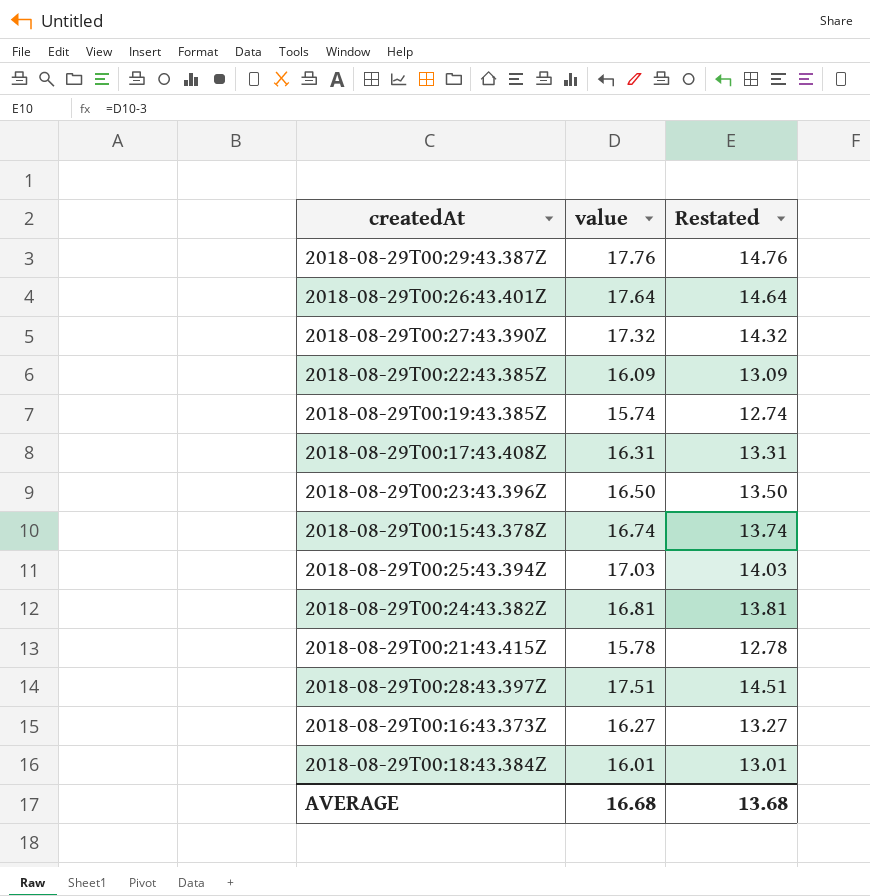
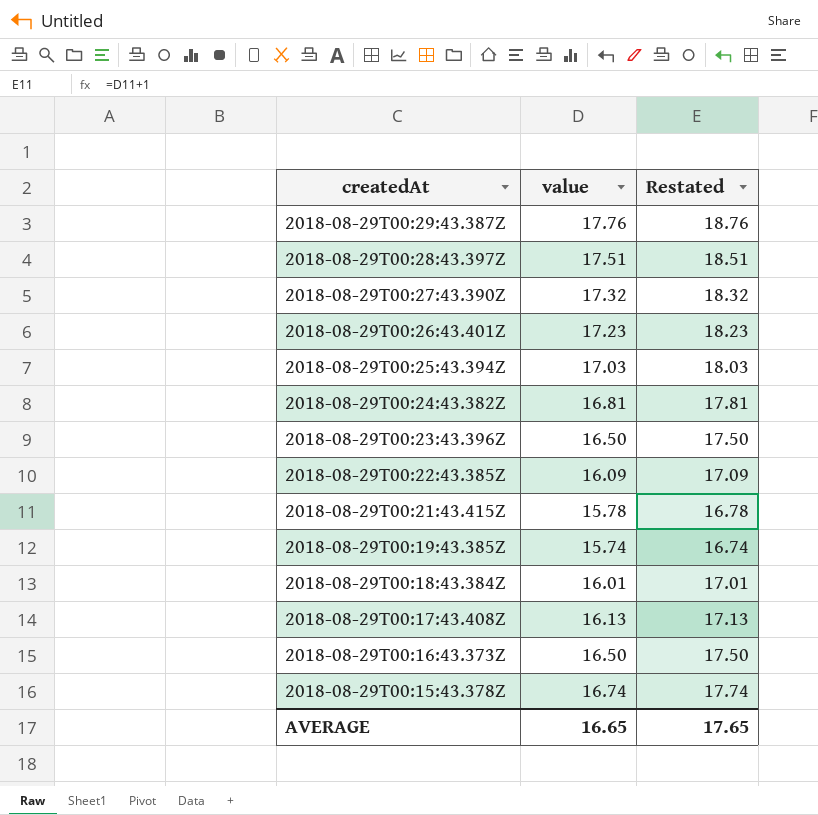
row order: none -> createdAt descending
column Restated | formula: [value] - 3 -> [value] + 1
2018-08-29T00:26:43.401Z | value: 17.64 -> 17.23
2018-08-29T00:17:43.408Z | value: 16.31 -> 16.13
2018-08-29T00:16:43.373Z | value: 16.27 -> 16.50
AVERAGE | value: 16.68 -> 16.65
AVERAGE | Restated: 13.68 -> 17.65

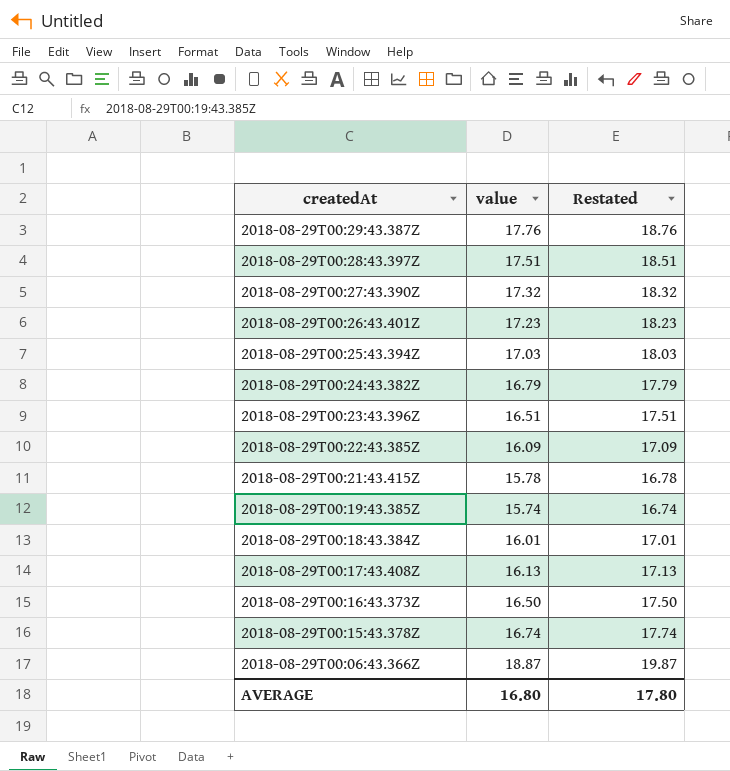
2018-08-29T00:24:43.382Z | value: 16.81 -> 16.79
2018-08-29T00:24:43.382Z | Restated: 17.81 -> 17.79
2018-08-29T00:23:43.396Z | value: 16.50 -> 16.51
2018-08-29T00:23:43.396Z | Restated: 17.50 -> 17.51
row 2018-08-29T00:06:43.366Z: none -> 18.87 | 19.87
AVERAGE | value: 16.65 -> 16.80
AVERAGE | Restated: 17.65 -> 17.80

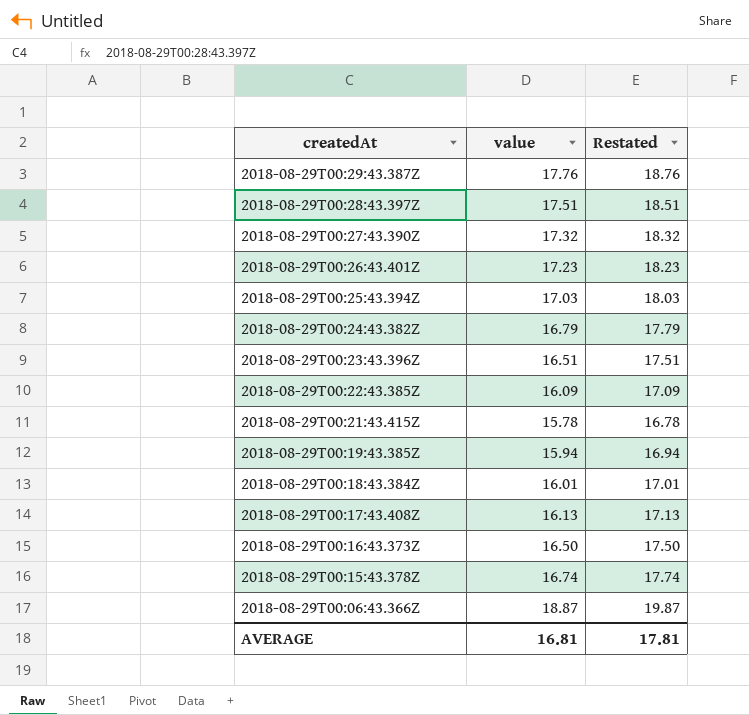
2018-08-29T00:19:43.385Z | value: 15.74 -> 15.94
2018-08-29T00:19:43.385Z | Restated: 16.74 -> 16.94
AVERAGE | value: 16.80 -> 16.81
AVERAGE | Restated: 17.80 -> 17.81

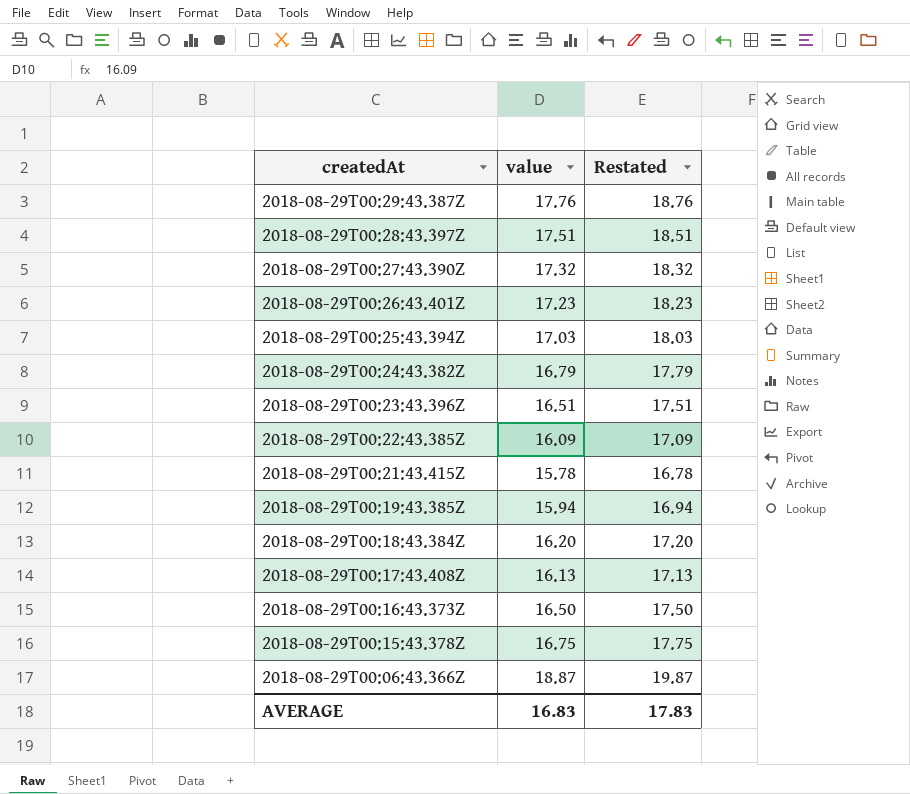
2018-08-29T00:18:43.384Z | value: 16.01 -> 16.20
2018-08-29T00:18:43.384Z | Restated: 17.01 -> 17.20
2018-08-29T00:15:43.378Z | value: 16.74 -> 16.75
2018-08-29T00:15:43.378Z | Restated: 17.74 -> 17.75
AVERAGE | value: 16.81 -> 16.83
AVERAGE | Restated: 17.81 -> 17.83

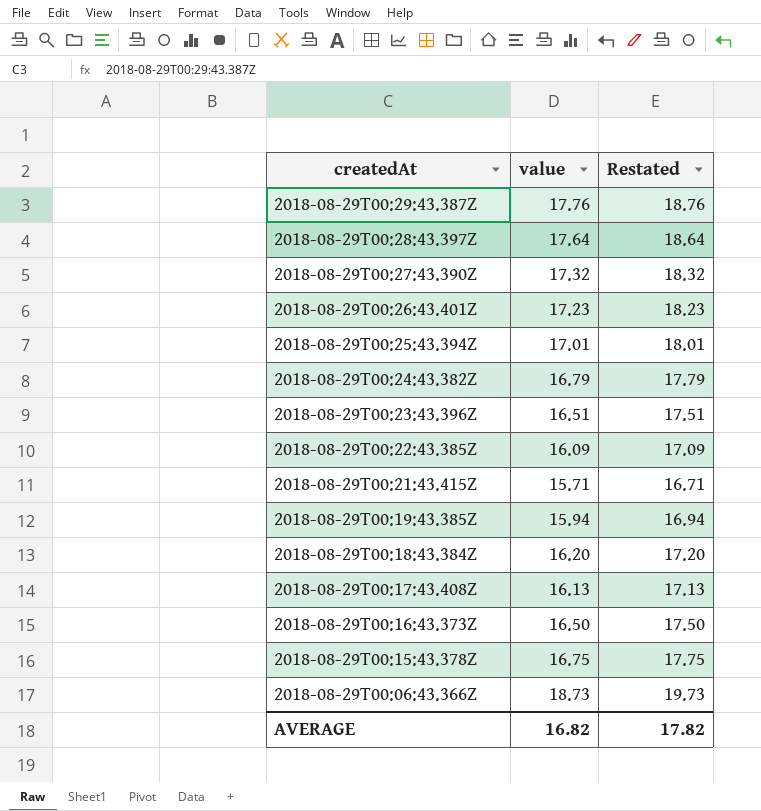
2018-08-29T00:28:43.397Z | value: 17.51 -> 17.64
2018-08-29T00:28:43.397Z | Restated: 18.51 -> 18.64
2018-08-29T00:25:43.394Z | value: 17.03 -> 17.01
2018-08-29T00:25:43.394Z | Restated: 18.03 -> 18.01
2018-08-29T00:21:43.415Z | value: 15.78 -> 15.71
2018-08-29T00:21:43.415Z | Restated: 16.78 -> 16.71
2018-08-29T00:06:43.366Z | value: 18.87 -> 18.73
2018-08-29T00:06:43.366Z | Restated: 19.87 -> 19.73
AVERAGE | value: 16.83 -> 16.82
AVERAGE | Restated: 17.83 -> 17.82

